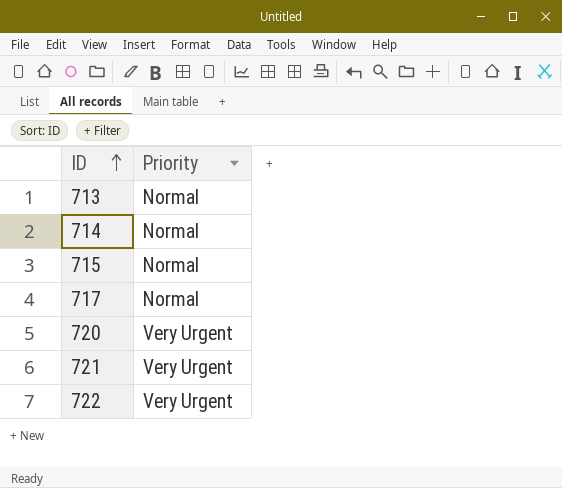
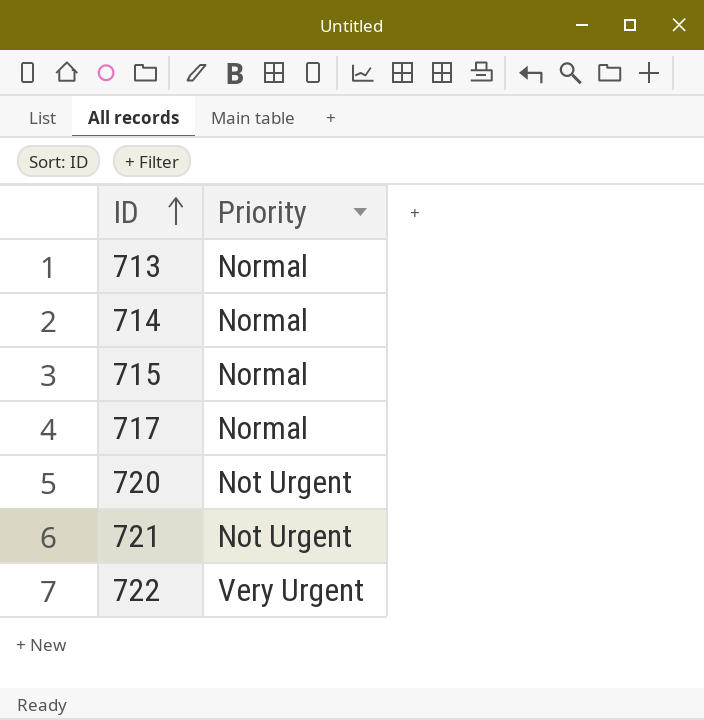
720 | Priority: Very Urgent -> Not Urgent
721 | Priority: Very Urgent -> Not Urgent

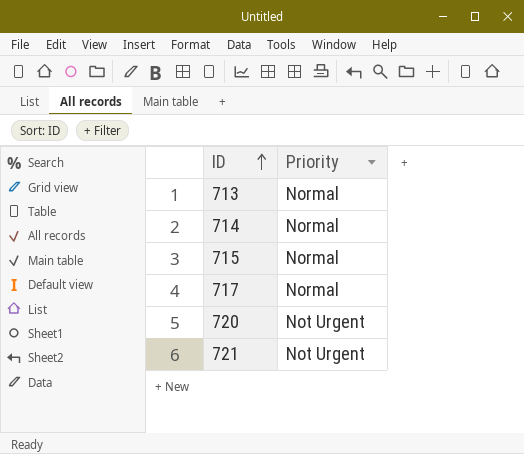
row 722: Very Urgent -> none

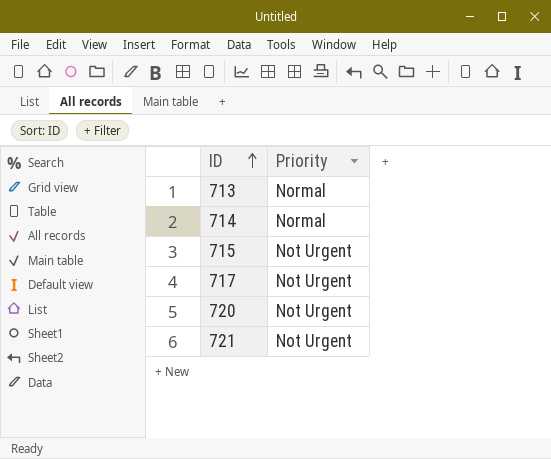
715 | Priority: Normal -> Not Urgent
717 | Priority: Normal -> Not Urgent

